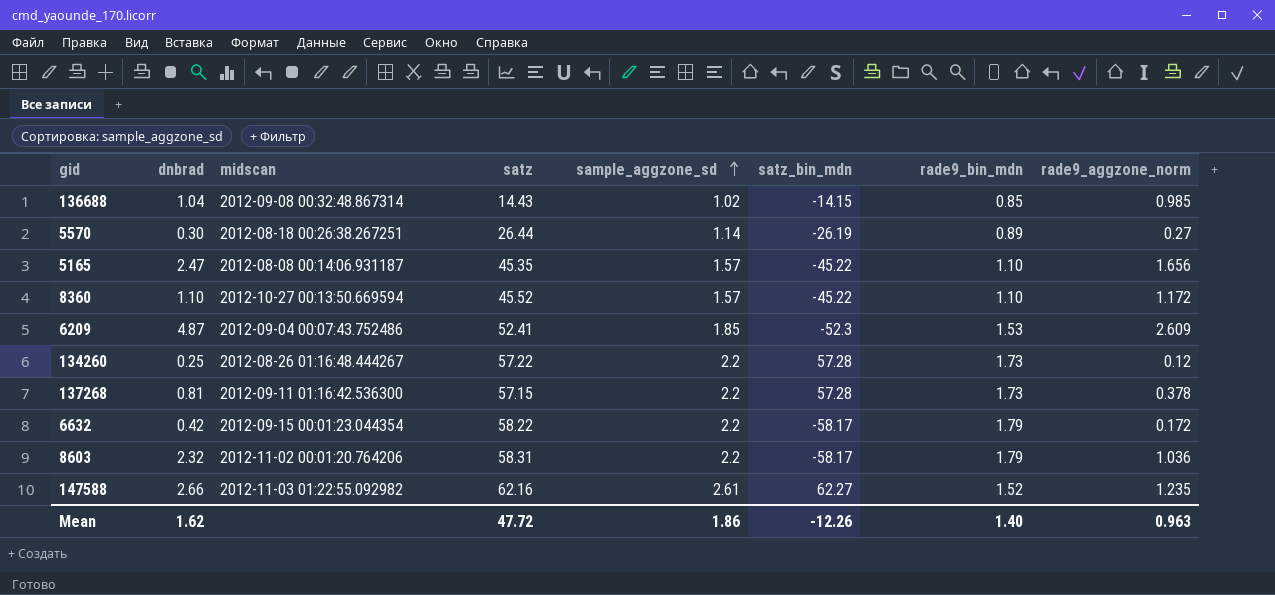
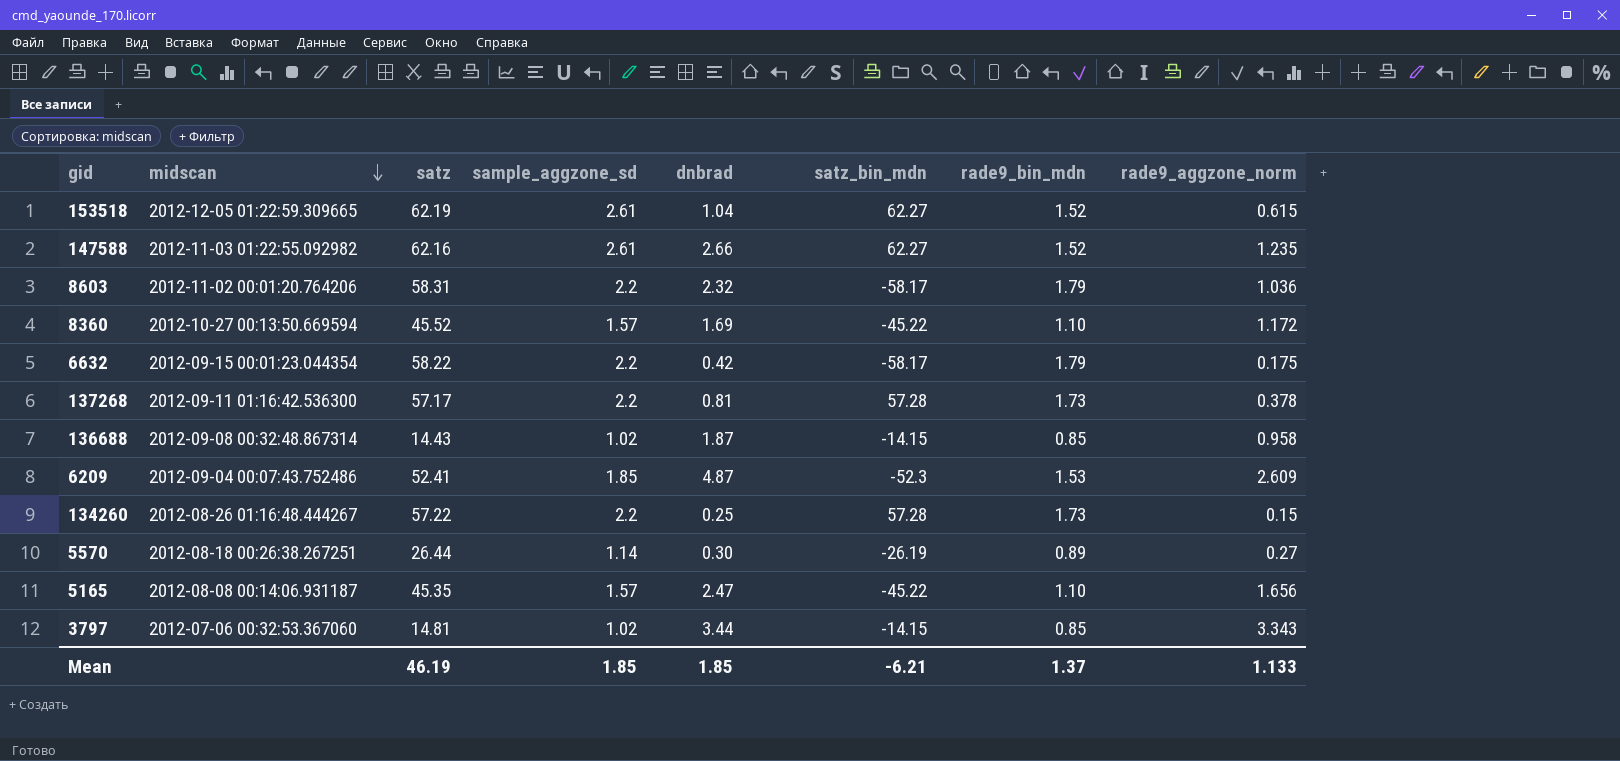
row order: sample_aggzone_sd ascending -> midscan descending
column dnbrad | position: 2 -> 5
row 153518: none -> 2012-12-05 01:22:59.309665 | 62.19 | 2.61 | 1.04 | 62.27 | 1.52 | 0.615
8360 | dnbrad: 1.10 -> 1.69
6632 | rade9_aggzone_norm: 0.172 -> 0.175
137268 | satz: 57.15 -> 57.17
136688 | dnbrad: 1.04 -> 1.87
136688 | rade9_aggzone_norm: 0.985 -> 0.958
134260 | rade9_aggzone_norm: 0.12 -> 0.15
row 3797: none -> 2012-07-06 00:32:53.367060 | 14.81 | 1.02 | 3.44 | -14.15 | 0.85 | 3.343
Mean | satz: 47.72 -> 46.19
Mean | sample_aggzone_sd: 1.86 -> 1.85
Mean | dnbrad: 1.62 -> 1.85
Mean | satz_bin_mdn: -12.26 -> -6.21
Mean | rade9_bin_mdn: 1.40 -> 1.37
Mean | rade9_aggzone_norm: 0.963 -> 1.133

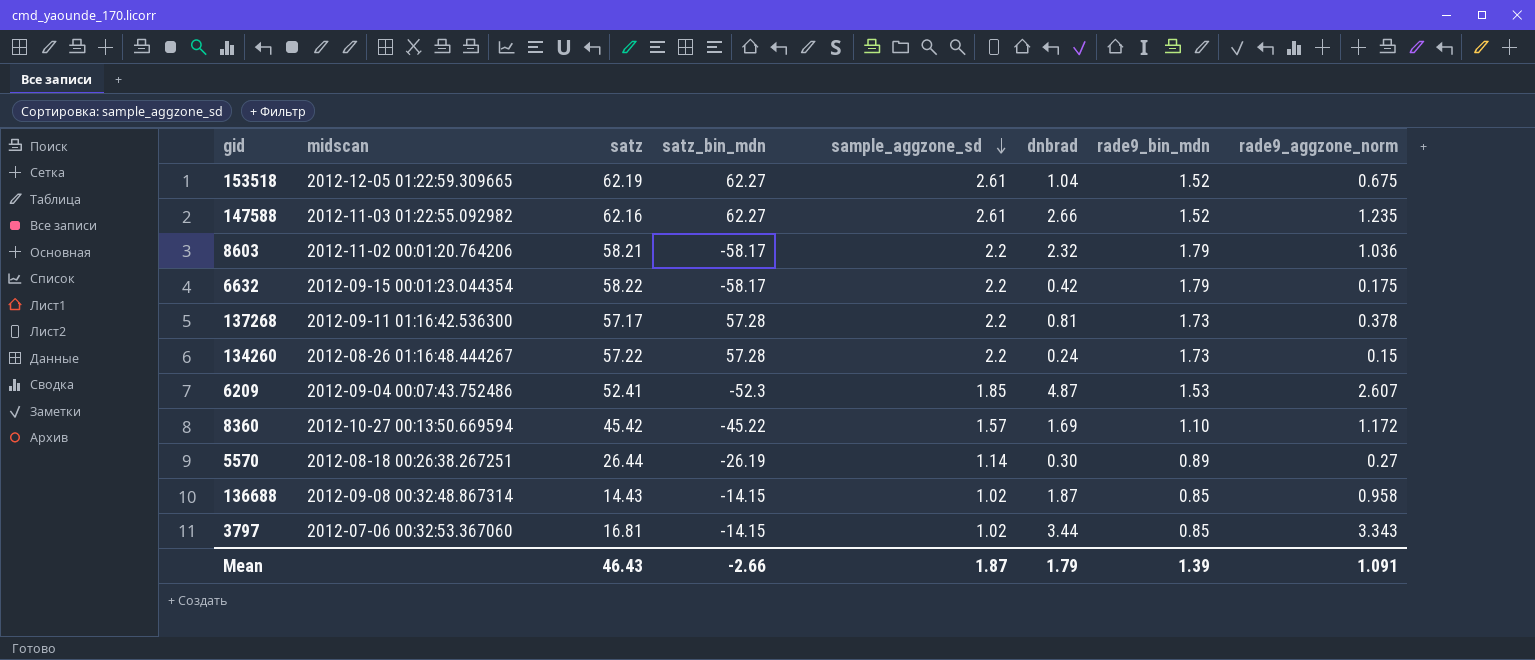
row order: midscan descending -> sample_aggzone_sd descending
column satz_bin_mdn | position: 6 -> 4
row 5165: 2012-08-08 00:14:06.931187 | 45.35 | 1.57 | 2.47 | -45.22 | 1.10 | 1.656 -> none
153518 | rade9_aggzone_norm: 0.615 -> 0.675
8603 | satz: 58.31 -> 58.21
134260 | dnbrad: 0.25 -> 0.24
6209 | rade9_aggzone_norm: 2.609 -> 2.607
8360 | satz: 45.52 -> 45.42
3797 | satz: 14.81 -> 16.81
Mean | satz: 46.19 -> 46.43
Mean | satz_bin_mdn: -6.21 -> -2.66
Mean | sample_aggzone_sd: 1.85 -> 1.87
Mean | dnbrad: 1.85 -> 1.79
Mean | rade9_bin_mdn: 1.37 -> 1.39
Mean | rade9_aggzone_norm: 1.133 -> 1.091

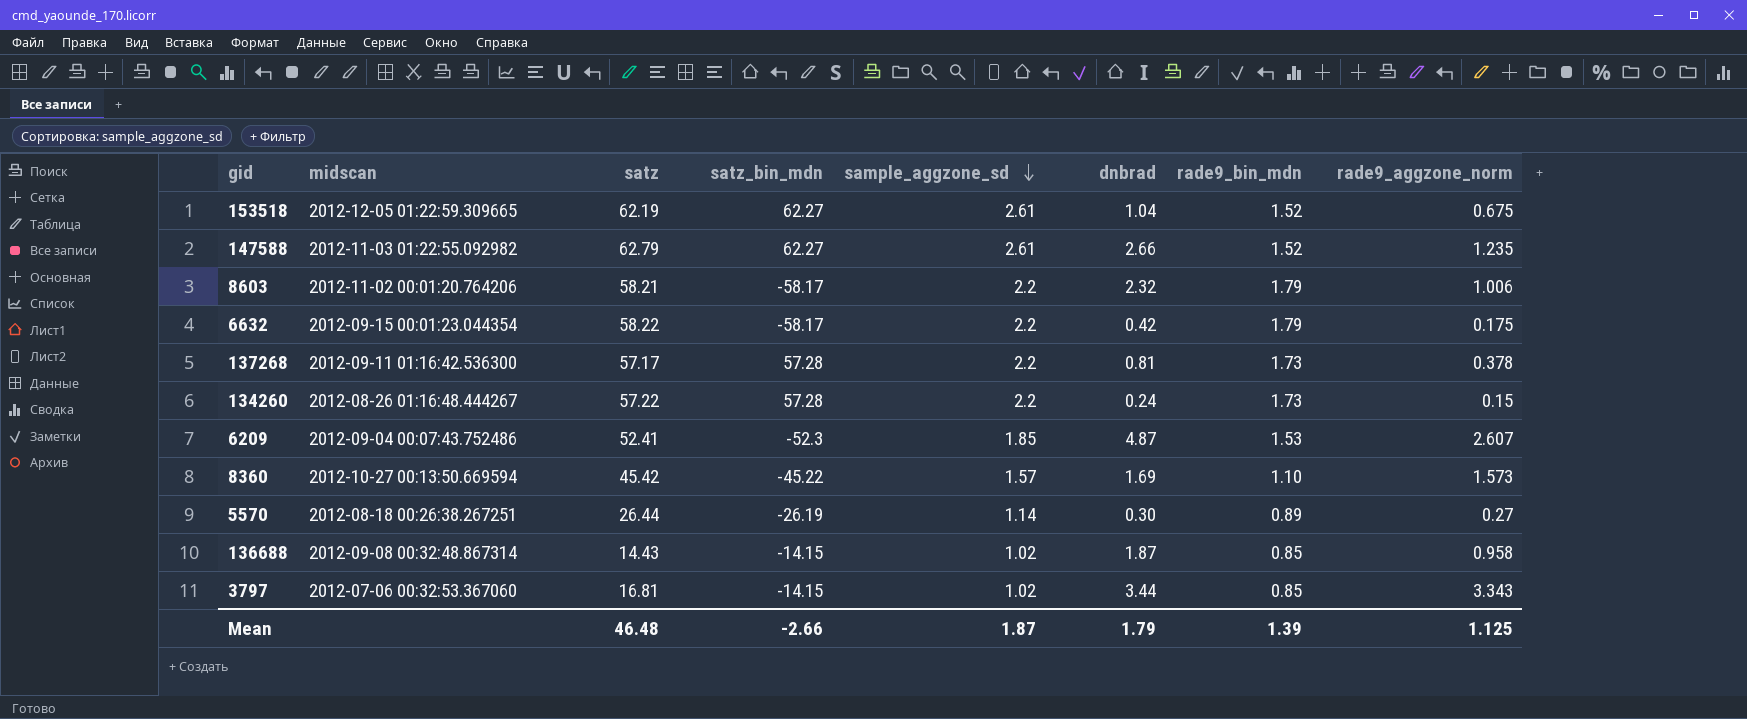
147588 | satz: 62.16 -> 62.79
8603 | rade9_aggzone_norm: 1.036 -> 1.006
8360 | rade9_aggzone_norm: 1.172 -> 1.573
Mean | satz: 46.43 -> 46.48
Mean | rade9_aggzone_norm: 1.091 -> 1.125

